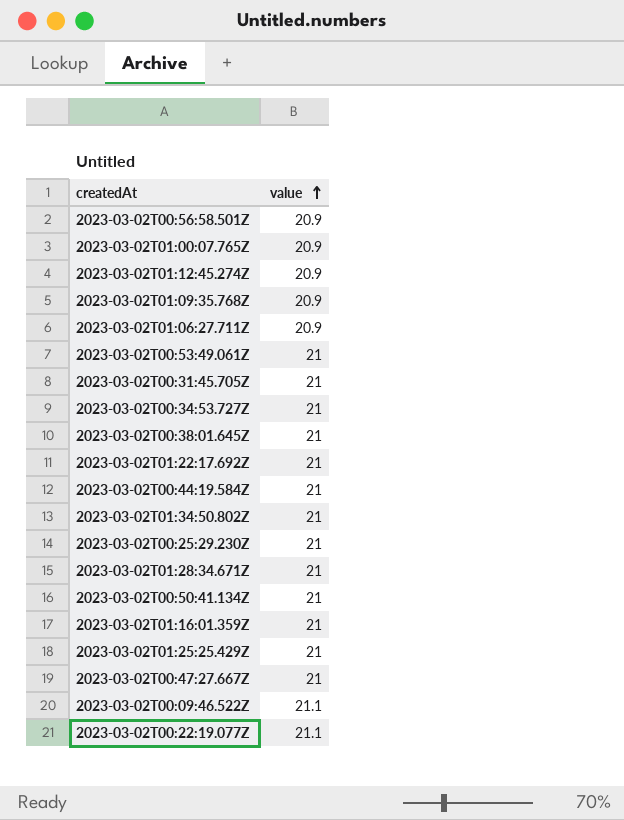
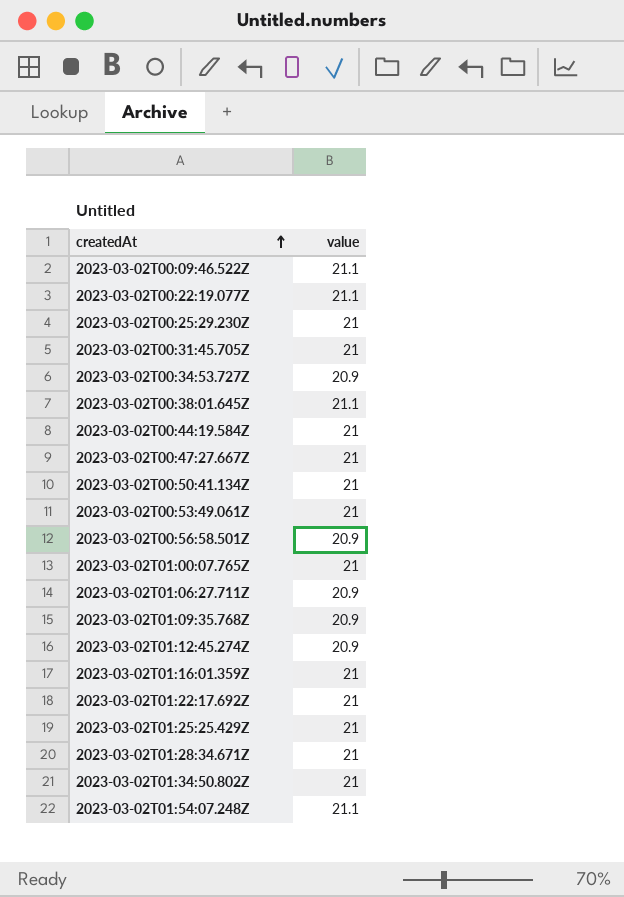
row order: value ascending -> createdAt ascending
2023-03-02T00:34:53.727Z | value: 21 -> 20.9
2023-03-02T00:38:01.645Z | value: 21 -> 21.1
2023-03-02T01:00:07.765Z | value: 20.9 -> 21
row 2023-03-02T01:54:07.248Z: none -> 21.1

